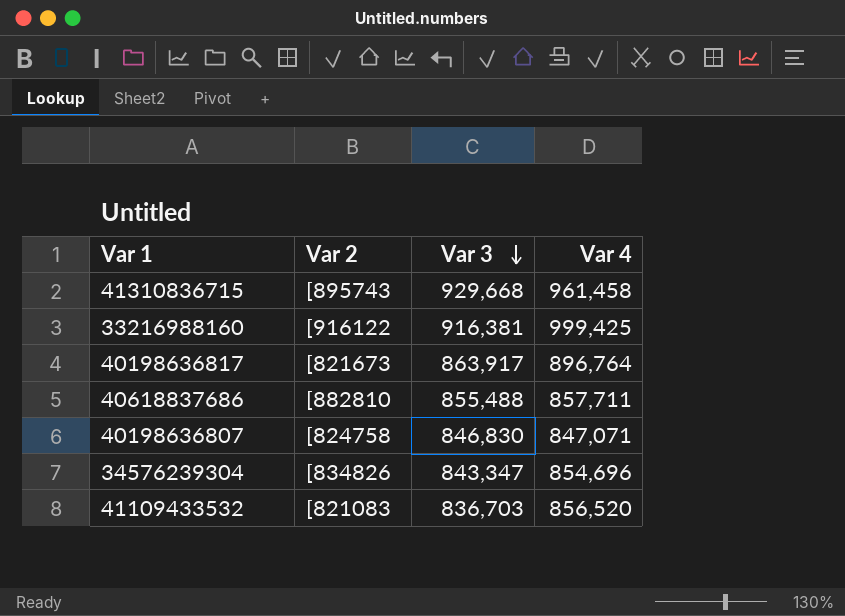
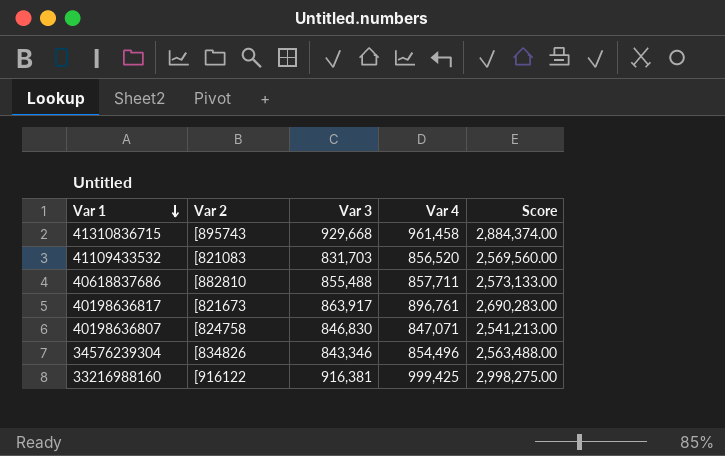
row order: Var 3 descending -> Var 1 descending
column Score | formula: none -> [Var 4] * 3
41109433532 | Var 3: 836,703 -> 831,703
40198636817 | Var 4: 896,764 -> 896,761
34576239304 | Var 3: 843,347 -> 843,346
34576239304 | Var 4: 854,696 -> 854,496

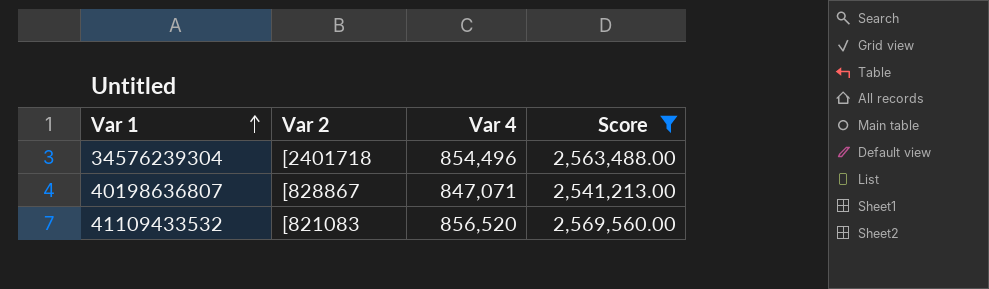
filter: none -> Score <= 2,569,560.00
row order: Var 1 descending -> Var 1 ascending
column Var 3 | position: 3 -> none
34576239304 | Var 2: [834826 -> [2401718
40198636807 | Var 2: [824758 -> [828867

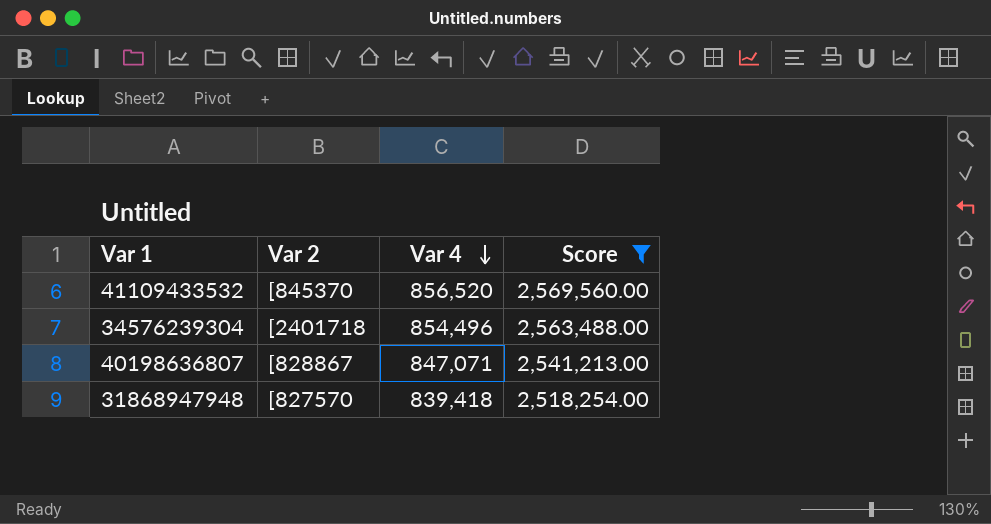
row order: Var 1 ascending -> Var 4 descending
41109433532 | Var 2: [821083 -> [845370
row 31868947948: none -> [827570 | 839,418 | 2,518,254.00

